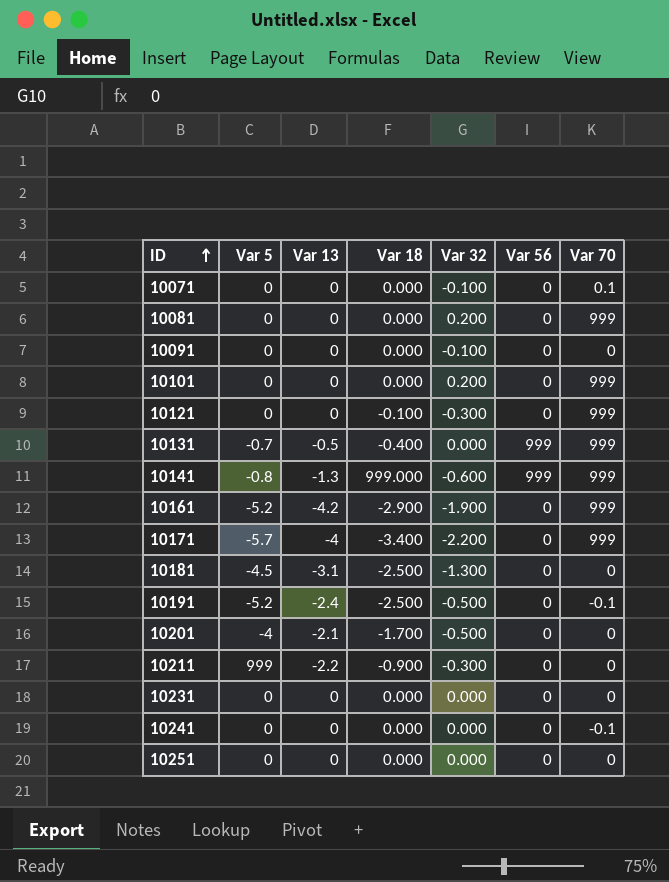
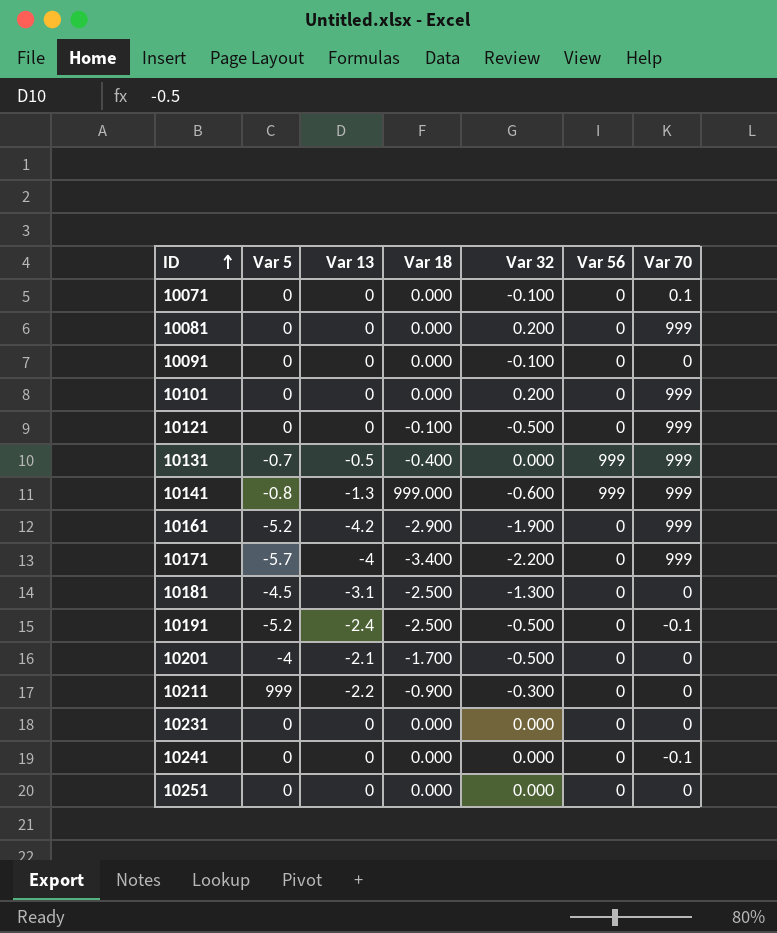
10121 | Var 32: -0.300 -> -0.500

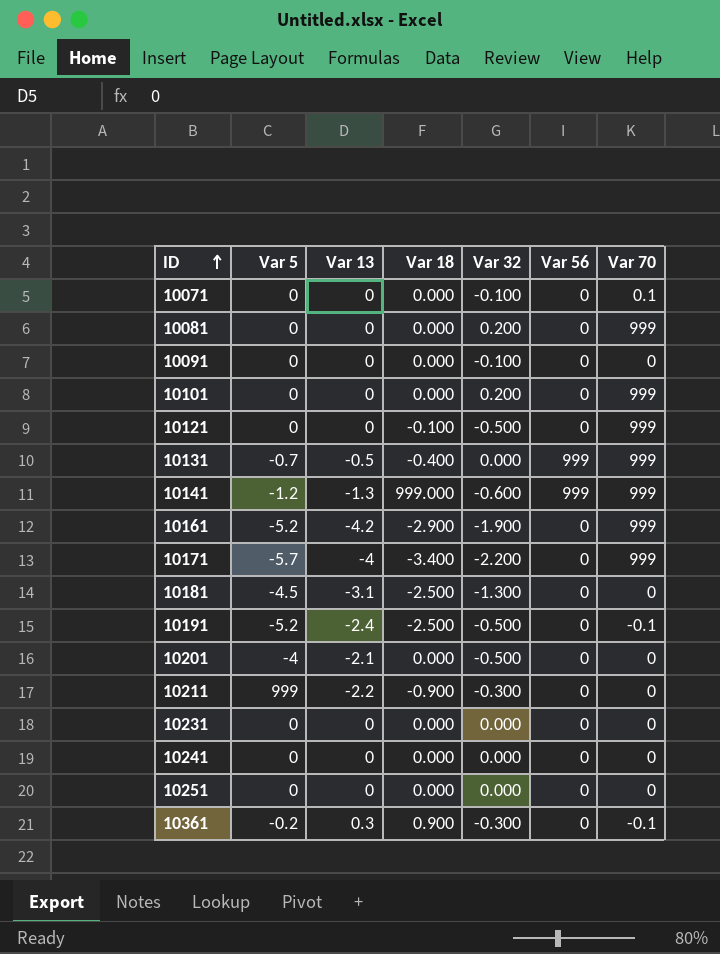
10141 | Var 5: -0.8 -> -1.2
10201 | Var 18: -1.700 -> 0.000
10241 | Var 70: -0.1 -> 0
row 10361: none -> -0.2 | 0.3 | 0.900 | -0.300 | 0 | -0.1

